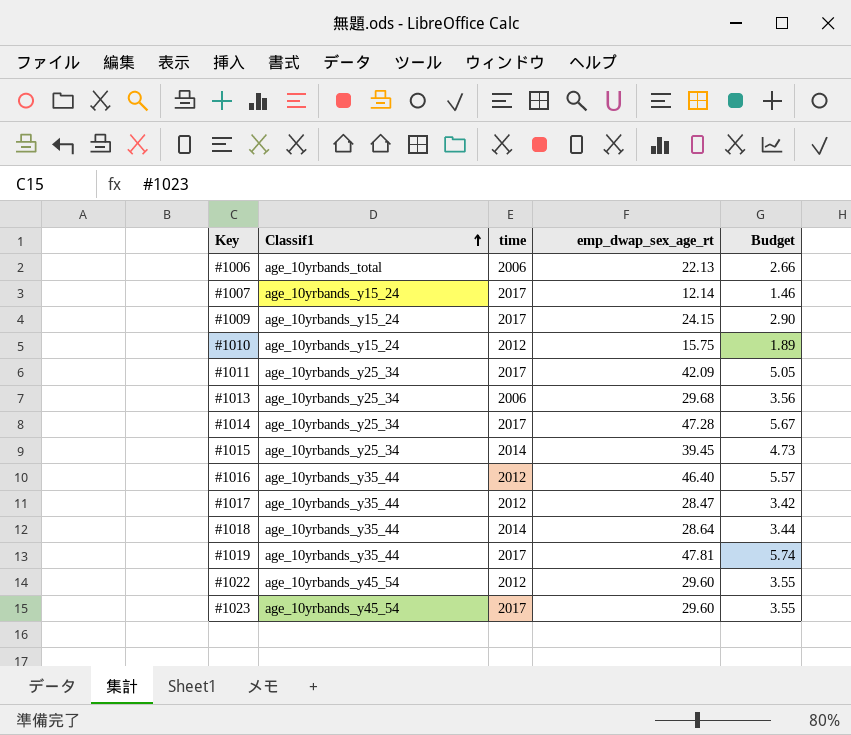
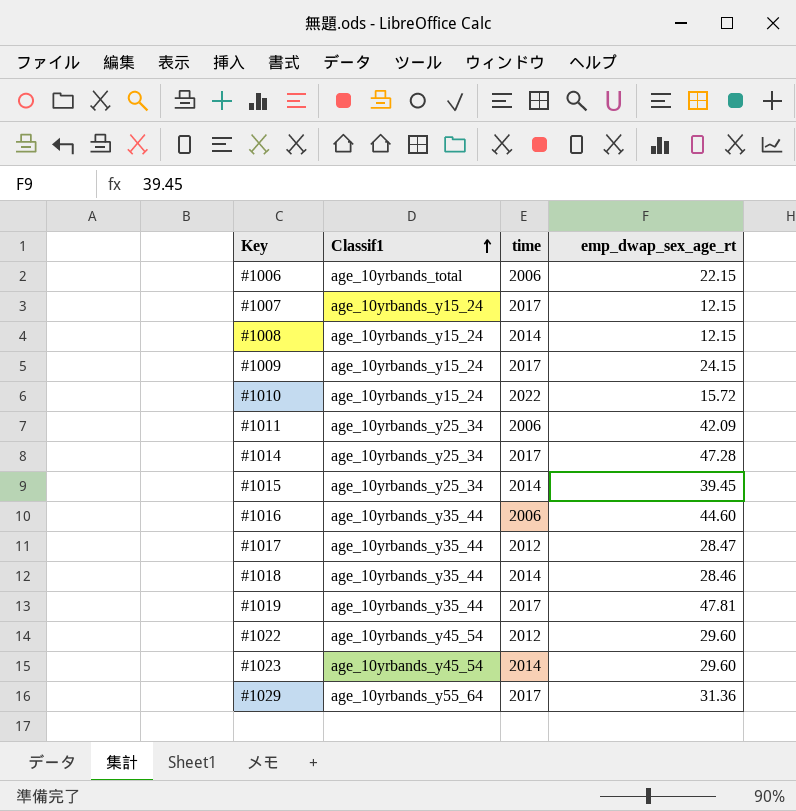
column Budget | formula: [emp_dwap_sex_age_rt] * 0.12 -> none
row #1013: age_10yrbands_y25_34 | 2006 | 29.68 | 3.56 -> none
#1006 | emp_dwap_sex_age_rt: 22.13 -> 22.15
#1007 | emp_dwap_sex_age_rt: 12.14 -> 12.15
row #1008: none -> age_10yrbands_y15_24 | 2014 | 12.15
#1010 | time: 2012 -> 2022
#1010 | emp_dwap_sex_age_rt: 15.75 -> 15.72
#1011 | time: 2017 -> 2006
#1016 | time: 2012 -> 2006
#1016 | emp_dwap_sex_age_rt: 46.40 -> 44.60
#1018 | emp_dwap_sex_age_rt: 28.64 -> 28.46
#1023 | time: 2017 -> 2014
row #1029: none -> age_10yrbands_y55_64 | 2017 | 31.36

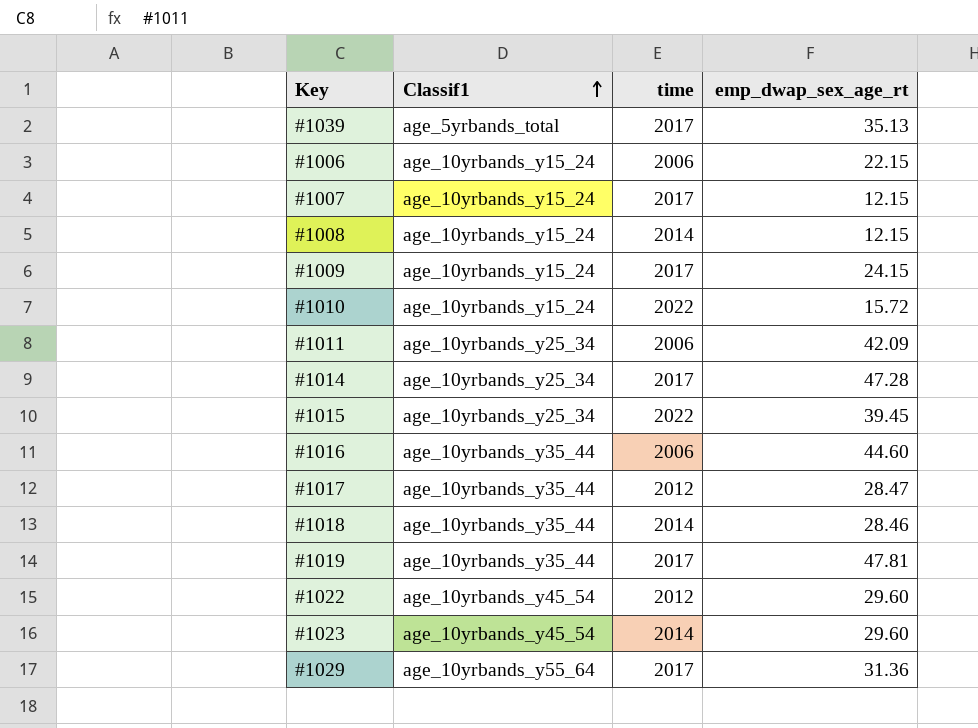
row #1039: none -> age_5yrbands_total | 2017 | 35.13
#1006 | Classif1: age_10yrbands_total -> age_10yrbands_y15_24
#1015 | time: 2014 -> 2022

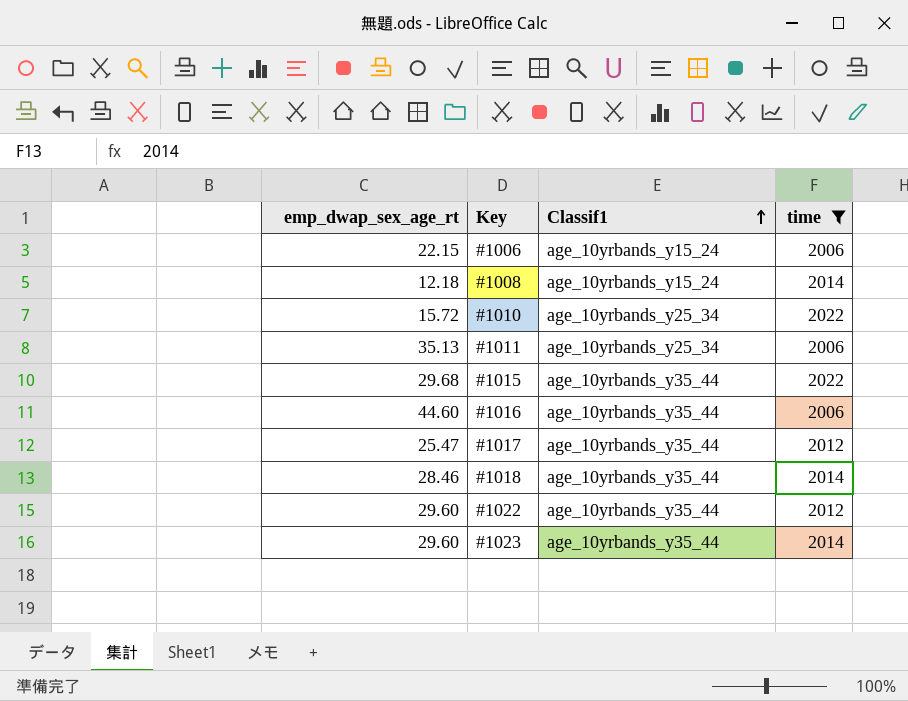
filter: none -> time != 2017
column emp_dwap_sex_age_rt | position: 4 -> 1
#1008 | emp_dwap_sex_age_rt: 12.15 -> 12.18
#1010 | Classif1: age_10yrbands_y15_24 -> age_10yrbands_y25_34
#1011 | emp_dwap_sex_age_rt: 42.09 -> 35.13
#1015 | emp_dwap_sex_age_rt: 39.45 -> 29.68
#1015 | Classif1: age_10yrbands_y25_34 -> age_10yrbands_y35_44
#1017 | emp_dwap_sex_age_rt: 28.47 -> 25.47
#1022 | Classif1: age_10yrbands_y45_54 -> age_10yrbands_y35_44
#1023 | Classif1: age_10yrbands_y45_54 -> age_10yrbands_y35_44

